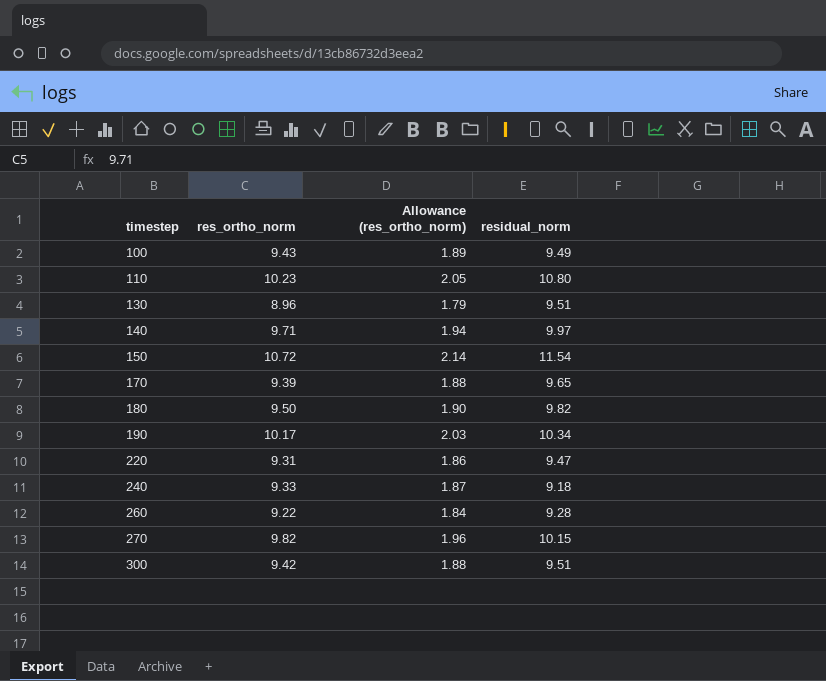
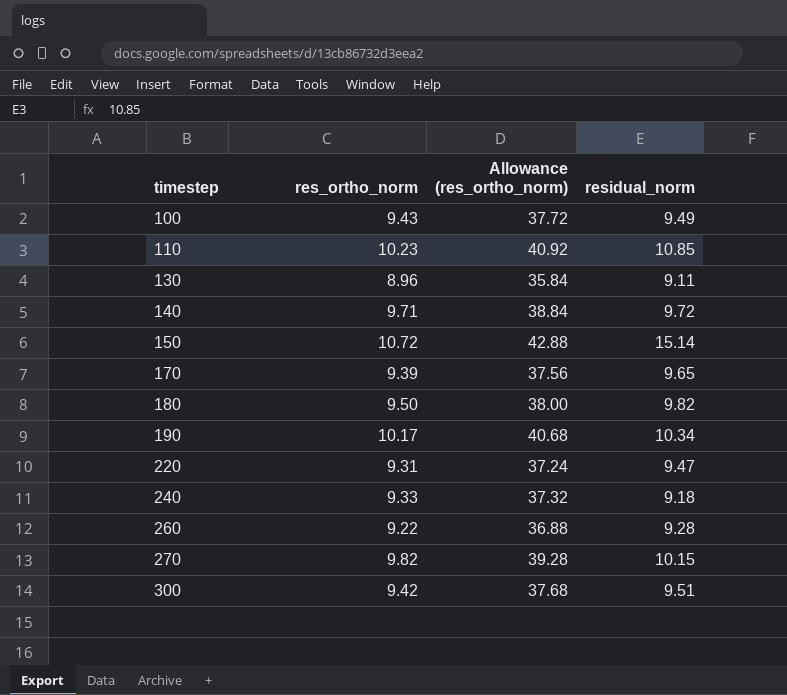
column Allowance (res_ortho_norm) | formula: [res_ortho_norm] * 0.2 -> [res_ortho_norm] * 4
110 | residual_norm: 10.80 -> 10.85
130 | residual_norm: 9.51 -> 9.11
140 | residual_norm: 9.97 -> 9.72
150 | residual_norm: 11.54 -> 15.14

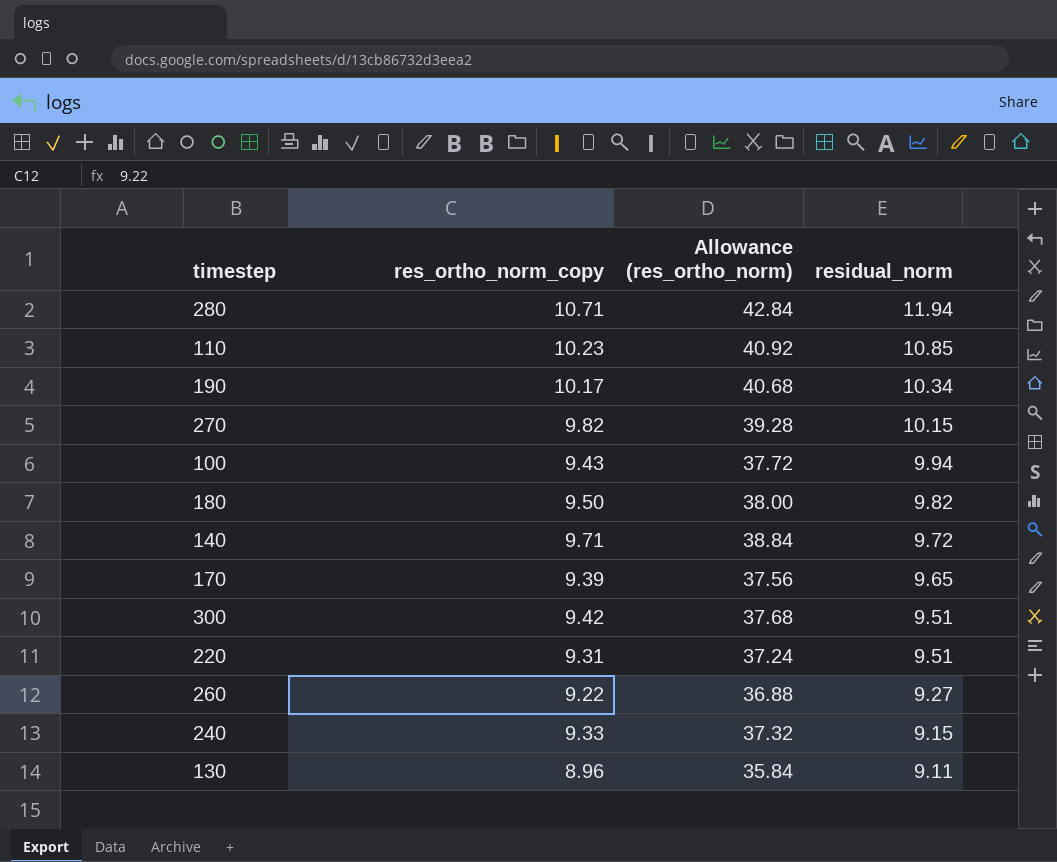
row order: timestep ascending -> residual_norm descending
column name: res_ortho_norm -> res_ortho_norm_copy
row 150: 10.72 | 42.88 | 15.14 -> none
row 280: none -> 10.71 | 42.84 | 11.94
100 | residual_norm: 9.49 -> 9.94
220 | residual_norm: 9.47 -> 9.51
260 | residual_norm: 9.28 -> 9.27
240 | residual_norm: 9.18 -> 9.15

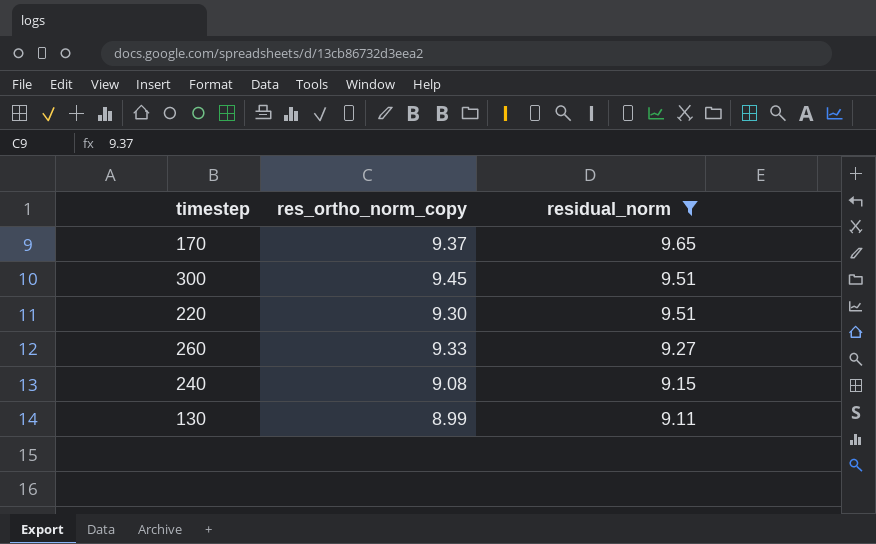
filter: none -> residual_norm <= 9.65
column Allowance (res_ortho_norm) | formula: [res_ortho_norm_copy] * 4 -> none
170 | res_ortho_norm_copy: 9.39 -> 9.37
300 | res_ortho_norm_copy: 9.42 -> 9.45
220 | res_ortho_norm_copy: 9.31 -> 9.30
260 | res_ortho_norm_copy: 9.22 -> 9.33
240 | res_ortho_norm_copy: 9.33 -> 9.08
130 | res_ortho_norm_copy: 8.96 -> 8.99

